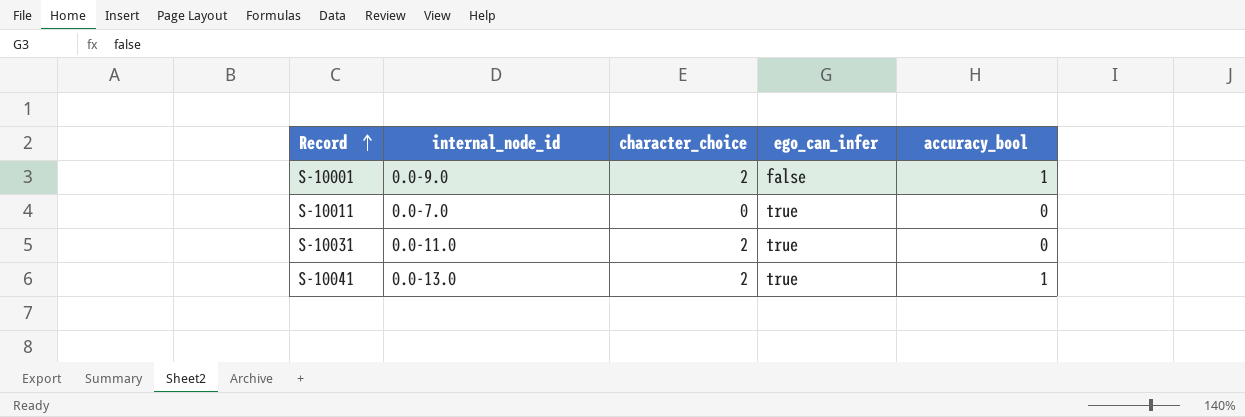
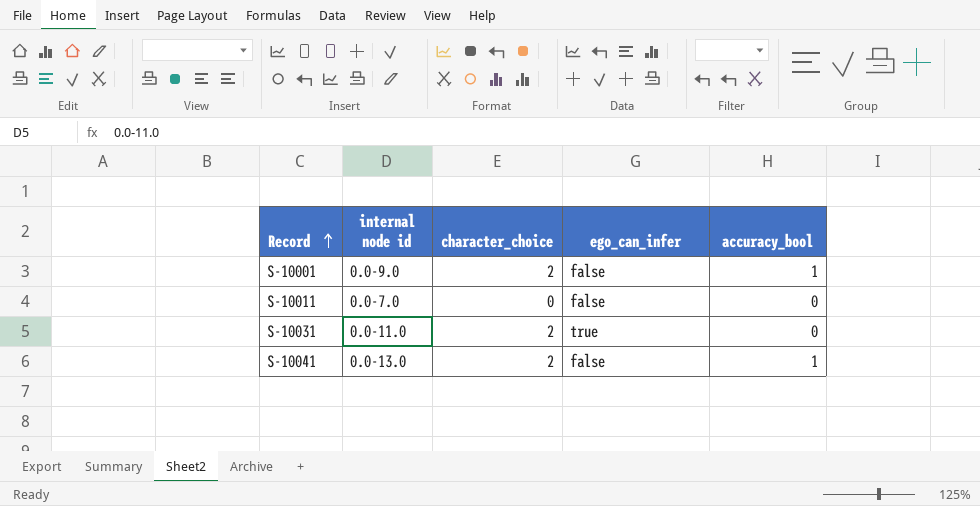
column name: internal_node_id -> internal node id
S-10011 | ego_can_infer: true -> false
S-10041 | ego_can_infer: true -> false

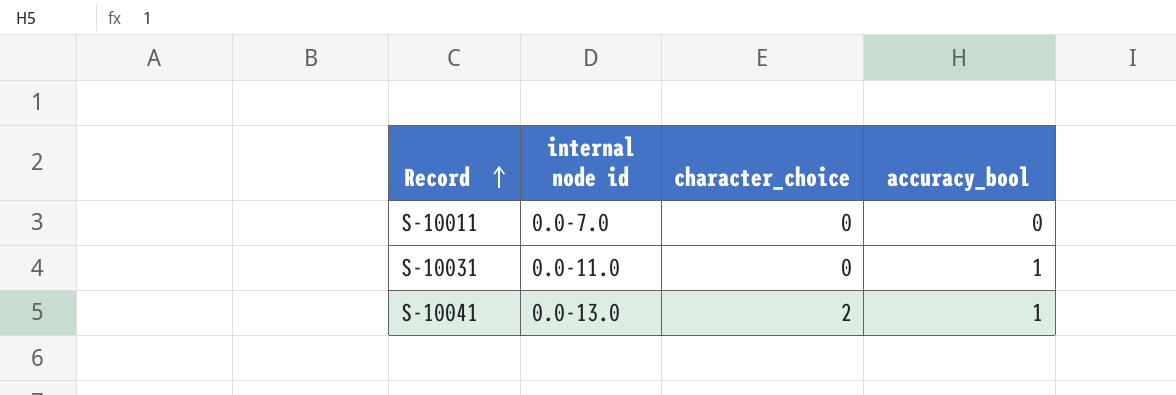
column ego_can_infer | position: 4 -> none
row S-10001: 0.0-9.0 | 2 | false | 1 -> none
S-10031 | character_choice: 2 -> 0
S-10031 | accuracy_bool: 0 -> 1

